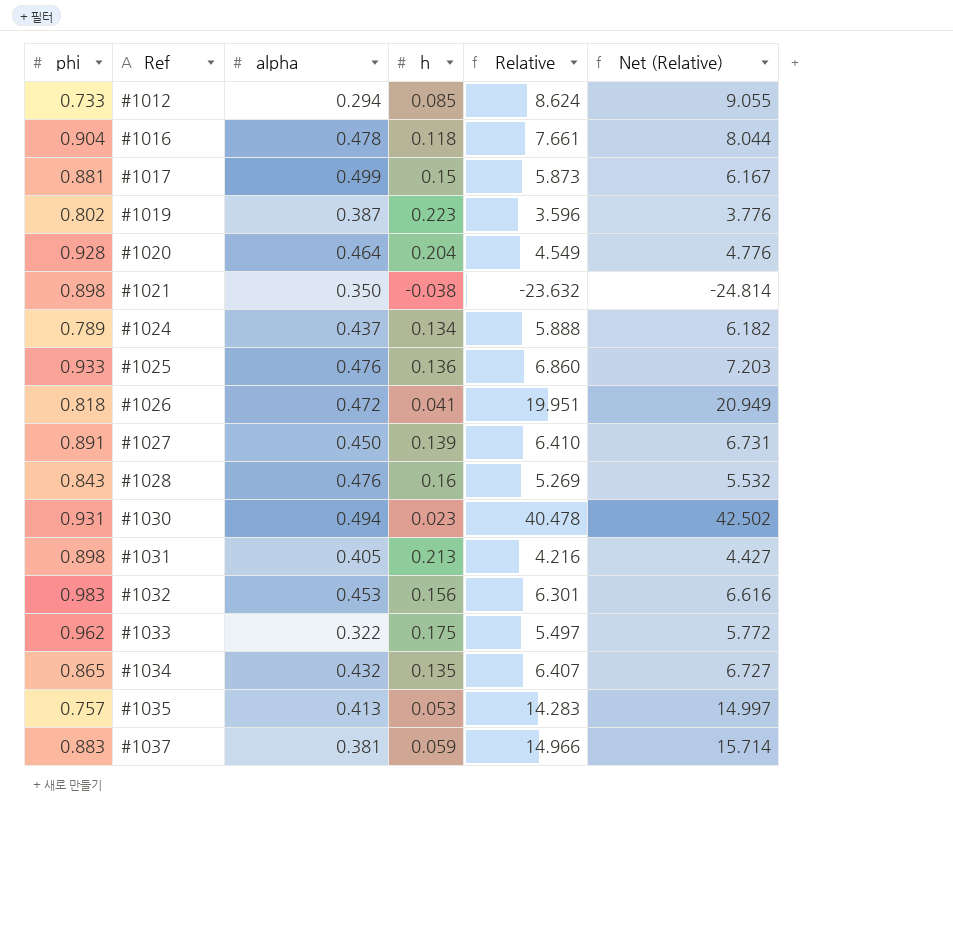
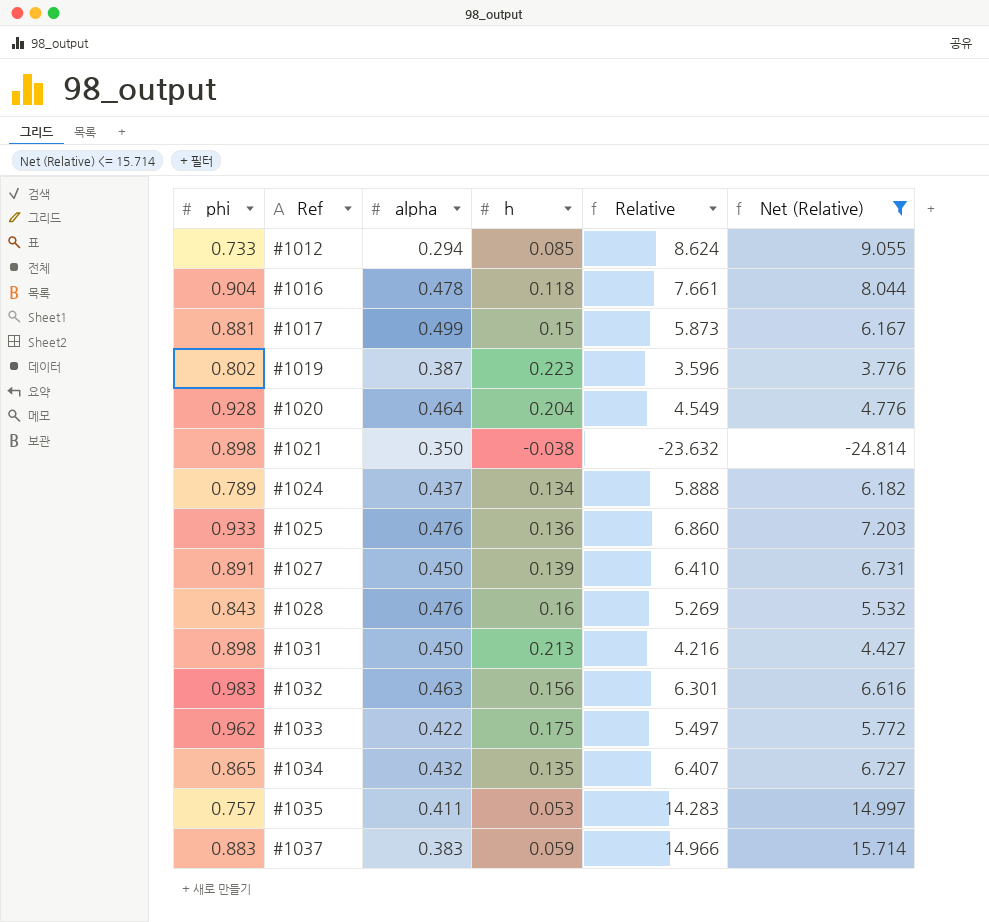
filter: none -> Net (Relative) <= 15.714
#1031 | alpha: 0.405 -> 0.450
#1032 | alpha: 0.453 -> 0.463
#1033 | alpha: 0.322 -> 0.422
#1035 | alpha: 0.413 -> 0.411
#1037 | alpha: 0.381 -> 0.383

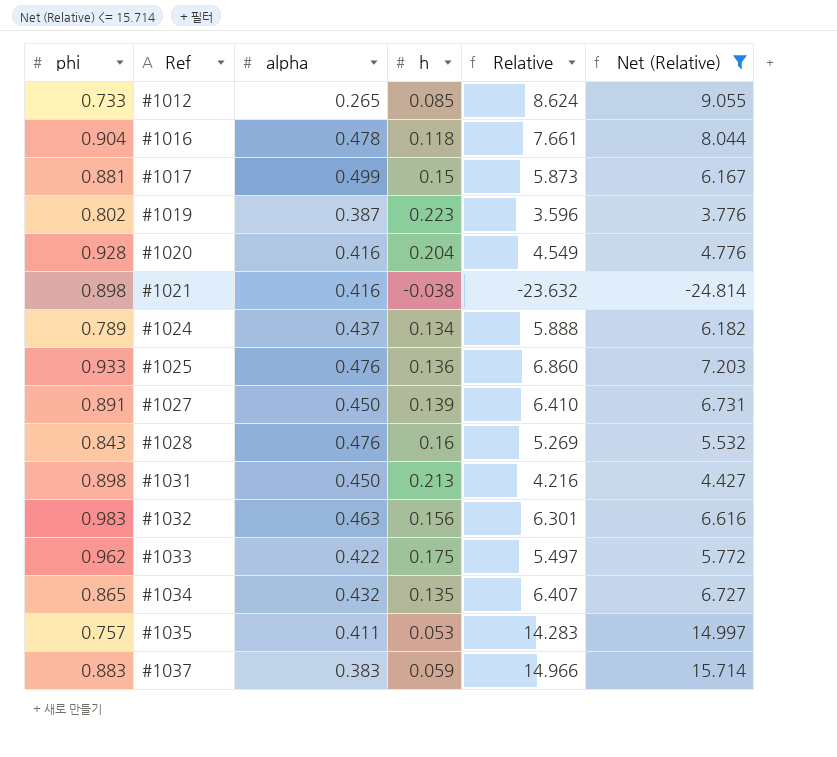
#1012 | alpha: 0.294 -> 0.265
#1020 | alpha: 0.464 -> 0.416
#1021 | alpha: 0.350 -> 0.416

